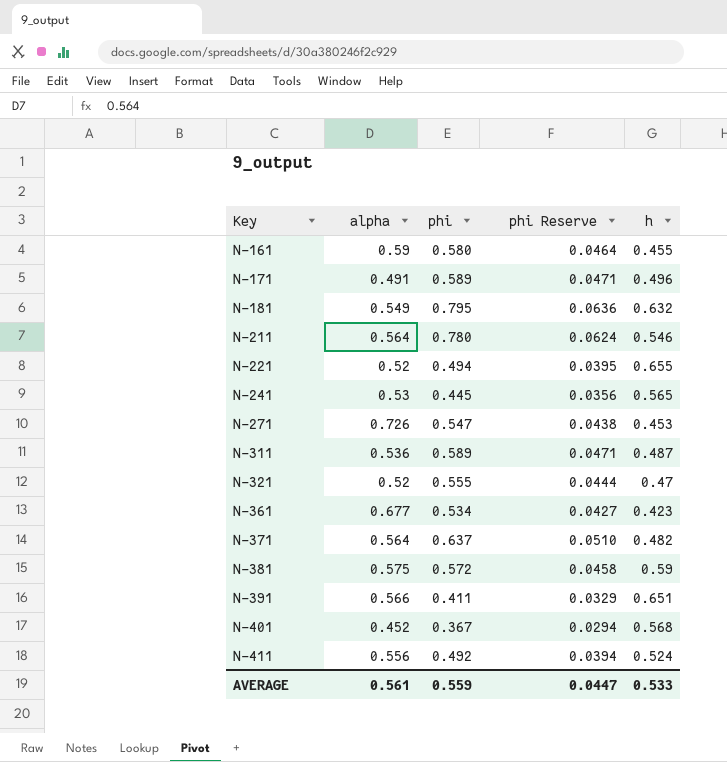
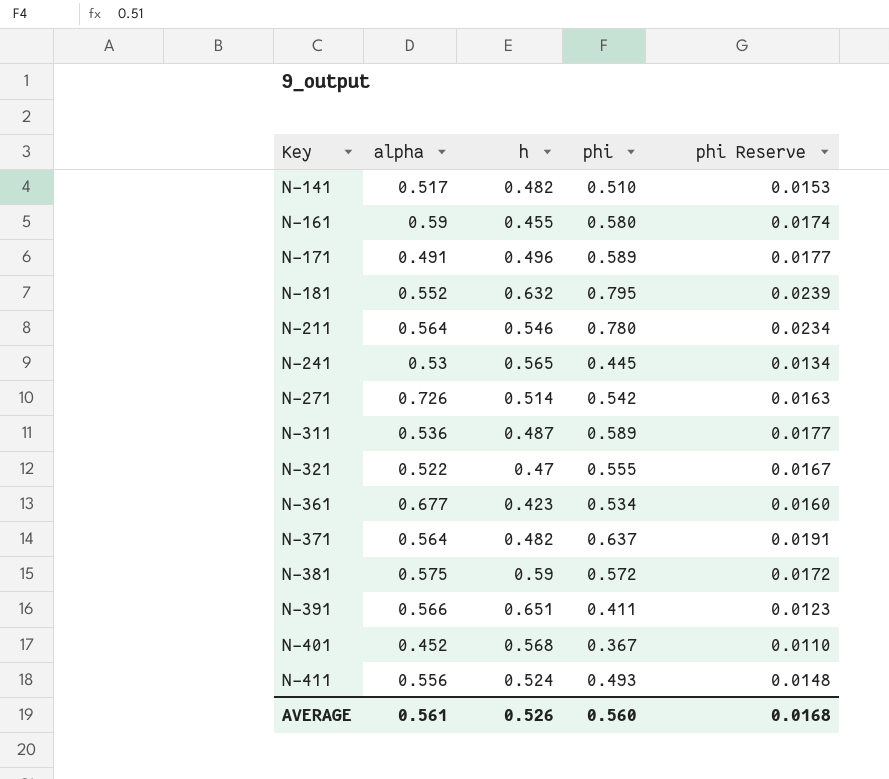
column h | position: 5 -> 3
column phi Reserve | formula: [phi] * 0.08 -> [phi] * 0.03
row N-221: 0.52 | 0.494 | 0.0395 | 0.655 -> none
row N-141: none -> 0.517 | 0.482 | 0.510 | 0.0153
N-181 | alpha: 0.549 -> 0.552
N-271 | h: 0.453 -> 0.514
N-271 | phi: 0.547 -> 0.542
N-321 | alpha: 0.52 -> 0.522
N-411 | phi: 0.492 -> 0.493
AVERAGE | h: 0.533 -> 0.526
AVERAGE | phi: 0.559 -> 0.560
AVERAGE | phi Reserve: 0.0447 -> 0.0168

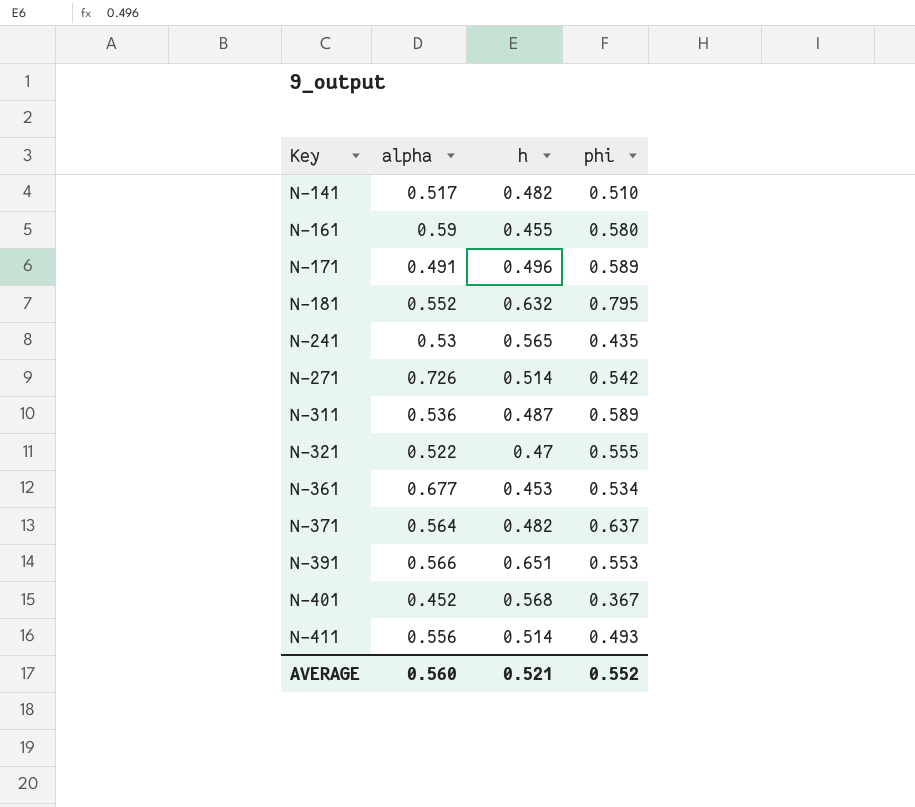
column phi Reserve | formula: [phi] * 0.03 -> none
row N-211: 0.564 | 0.546 | 0.780 | 0.0234 -> none
row N-381: 0.575 | 0.59 | 0.572 | 0.0172 -> none
N-241 | phi: 0.445 -> 0.435
N-361 | h: 0.423 -> 0.453
N-391 | phi: 0.411 -> 0.553
N-411 | h: 0.524 -> 0.514
AVERAGE | alpha: 0.561 -> 0.560
AVERAGE | h: 0.526 -> 0.521
AVERAGE | phi: 0.560 -> 0.552

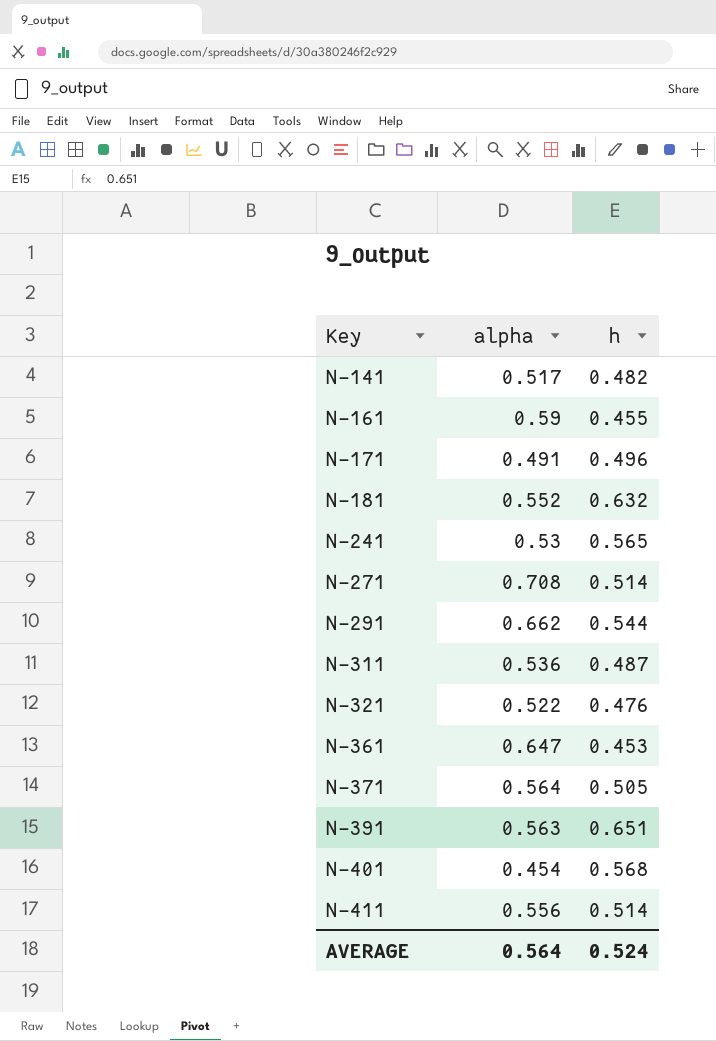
column phi | position: 4 -> none
N-271 | alpha: 0.726 -> 0.708
row N-291: none -> 0.662 | 0.544
N-321 | h: 0.47 -> 0.476
N-361 | alpha: 0.677 -> 0.647
N-371 | h: 0.482 -> 0.505
N-391 | alpha: 0.566 -> 0.563
N-401 | alpha: 0.452 -> 0.454
AVERAGE | alpha: 0.560 -> 0.564
AVERAGE | h: 0.521 -> 0.524

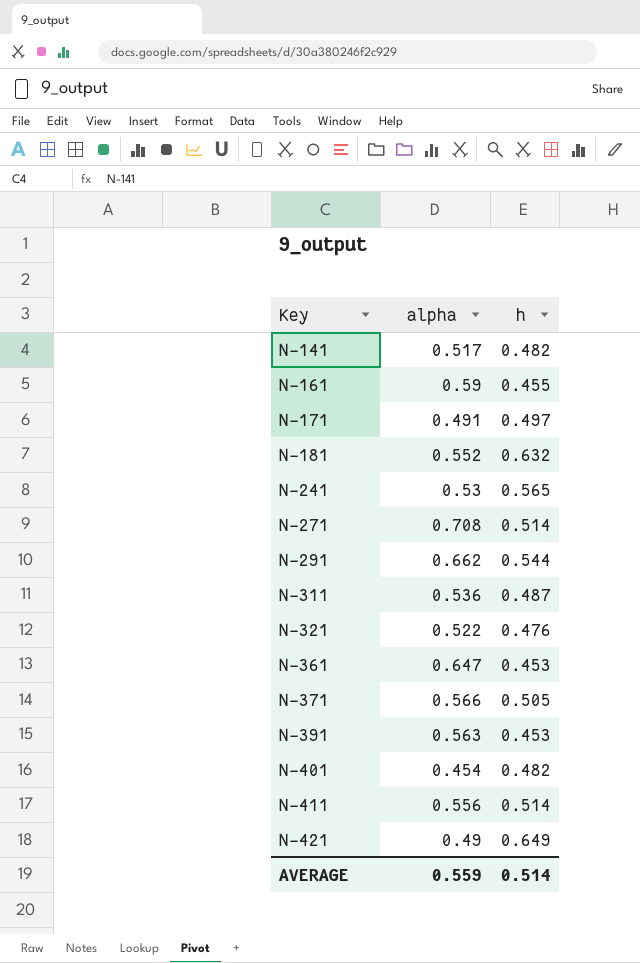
N-171 | h: 0.496 -> 0.497
N-371 | alpha: 0.564 -> 0.566
N-391 | h: 0.651 -> 0.453
N-401 | h: 0.568 -> 0.482
row N-421: none -> 0.49 | 0.649
AVERAGE | alpha: 0.564 -> 0.559
AVERAGE | h: 0.524 -> 0.514

